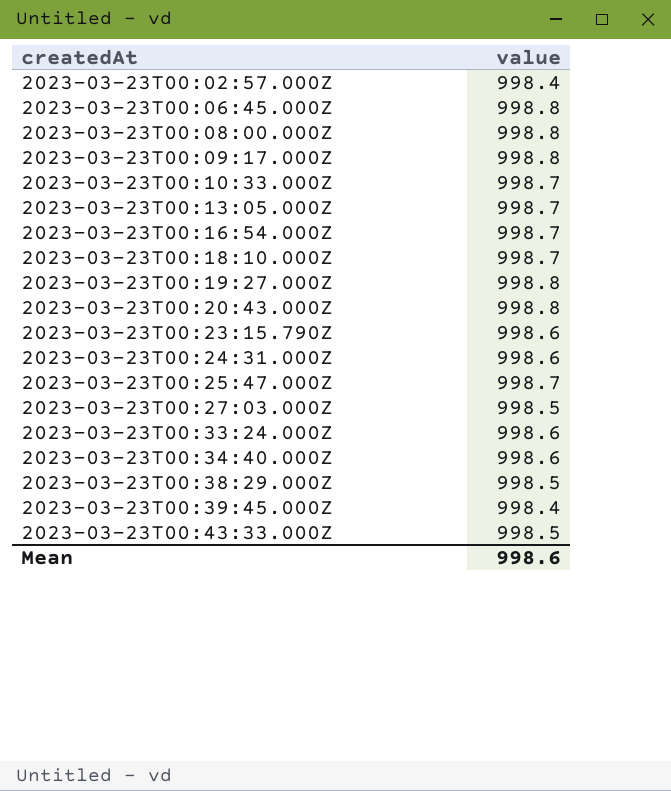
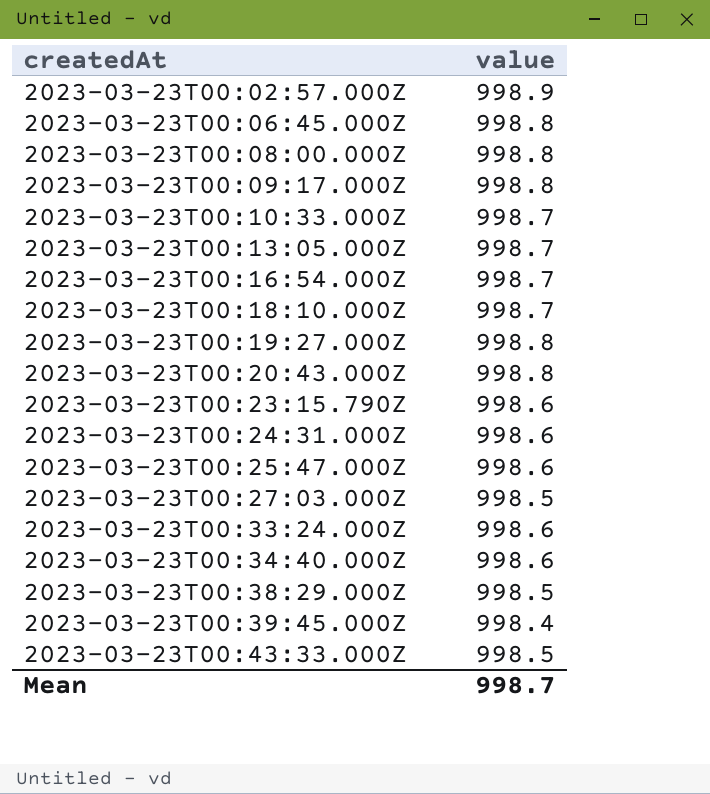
2023-03-23T00:02:57.000Z | value: 998.4 -> 998.9
2023-03-23T00:25:47.000Z | value: 998.7 -> 998.6
Mean | value: 998.6 -> 998.7

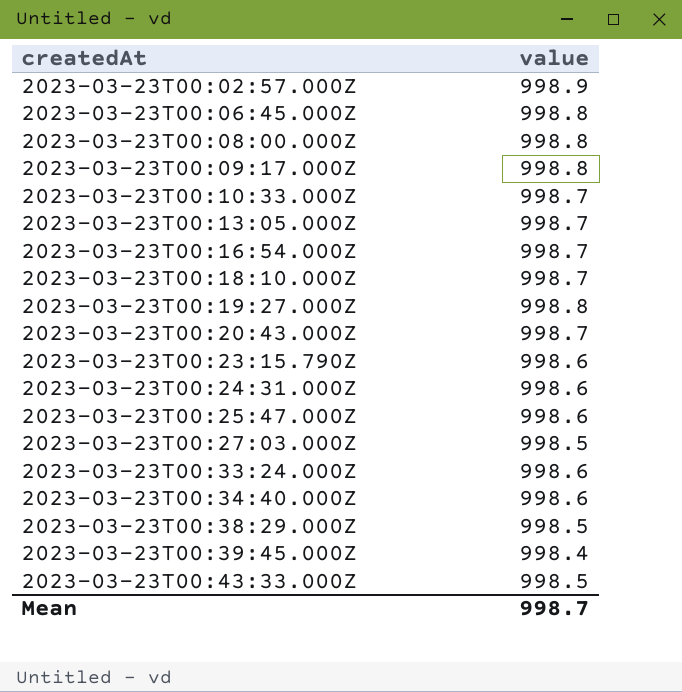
2023-03-23T00:20:43.000Z | value: 998.8 -> 998.7

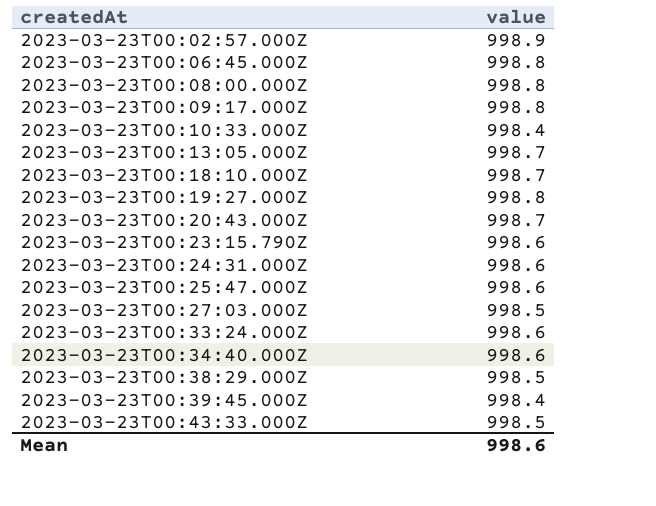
row 2023-03-23T00:16:54.000Z: 998.7 -> none
2023-03-23T00:10:33.000Z | value: 998.7 -> 998.4
Mean | value: 998.7 -> 998.6

